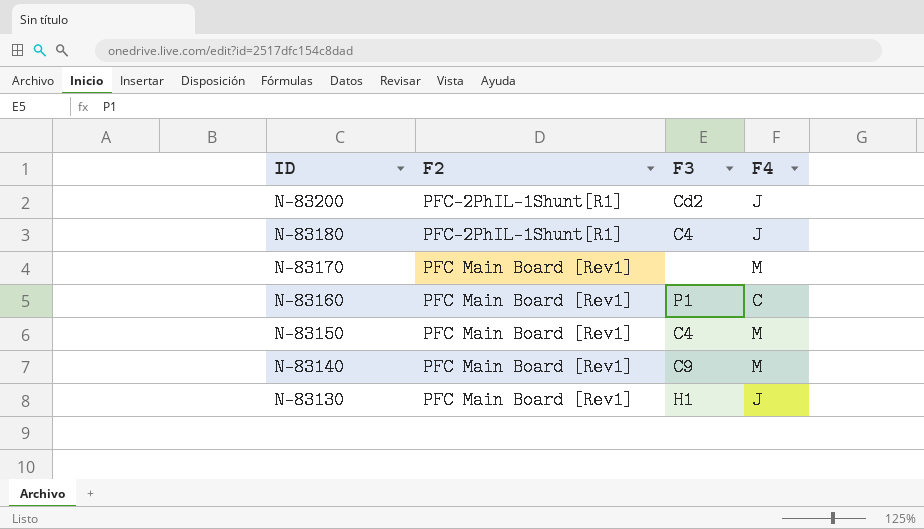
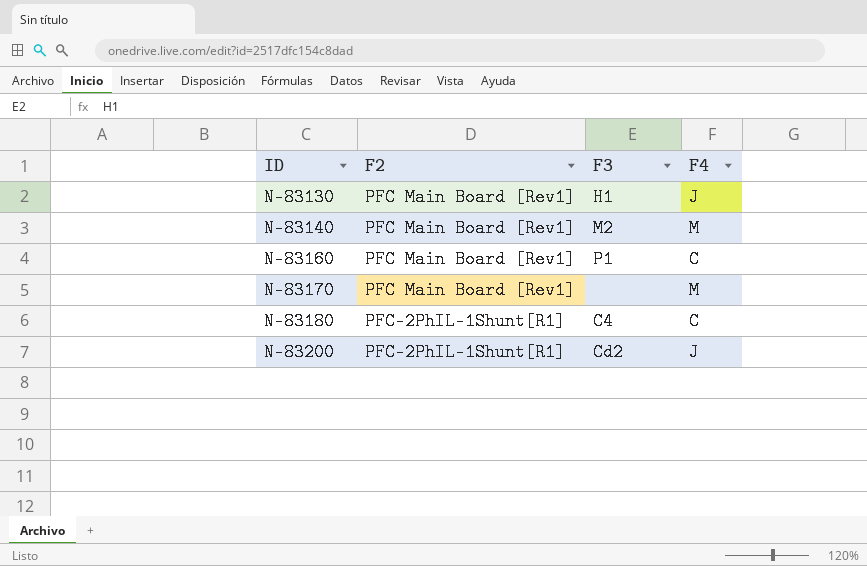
row order: ID descending -> ID ascending
row N-83150: PFC Main Board [Rev1] | C4 | M -> none
N-83140 | F3: C9 -> M2
N-83180 | F4: J -> C

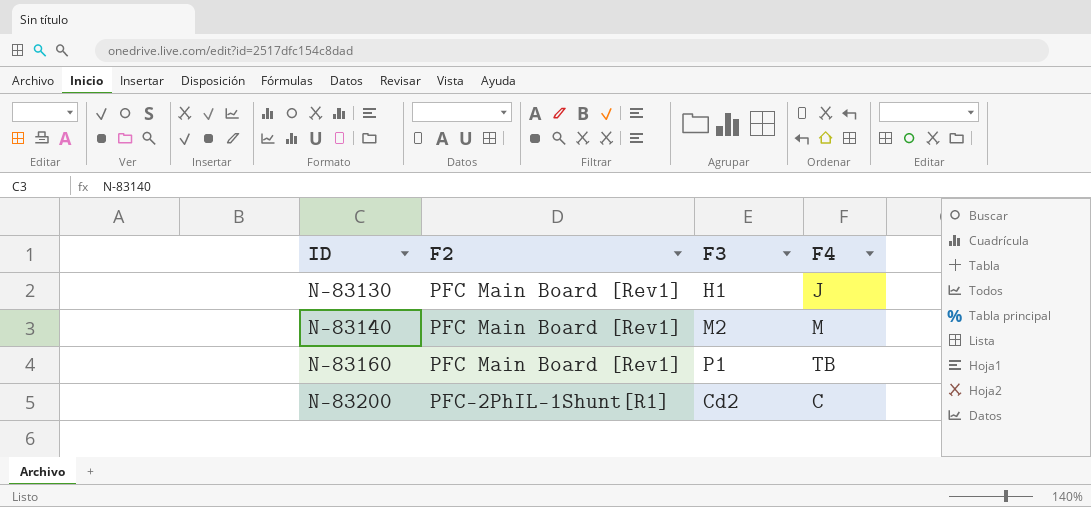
row N-83170: PFC Main Board [Rev1] | none | M -> none
row N-83180: PFC-2PhIL-1Shunt[R1] | C4 | C -> none
N-83160 | F4: C -> TB
N-83200 | F4: J -> C

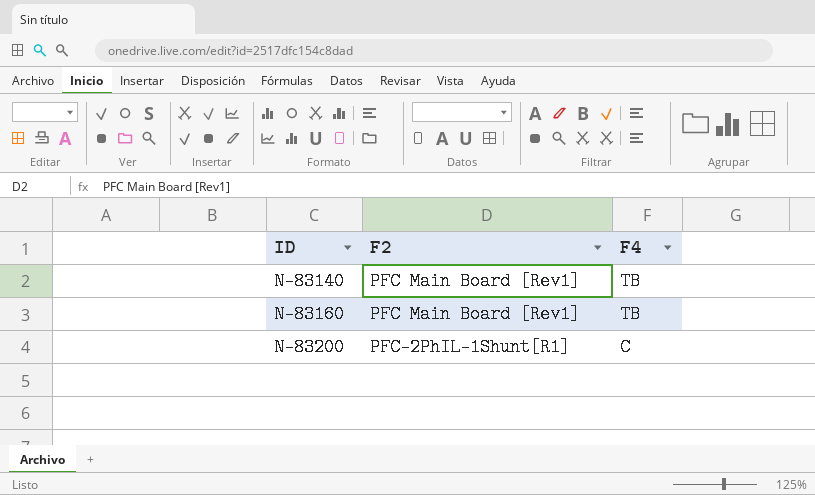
column F3 | position: 3 -> none
row N-83130: PFC Main Board [Rev1] | H1 | J -> none
N-83140 | F4: M -> TB

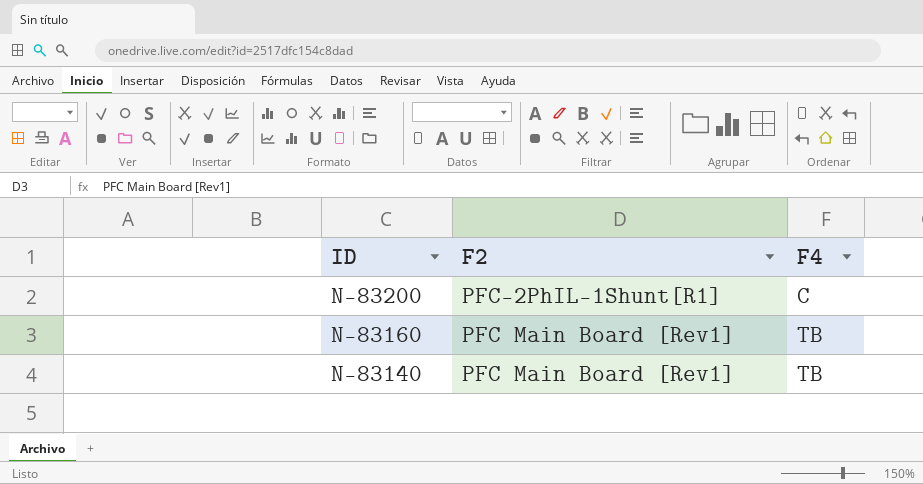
row order: ID ascending -> ID descending

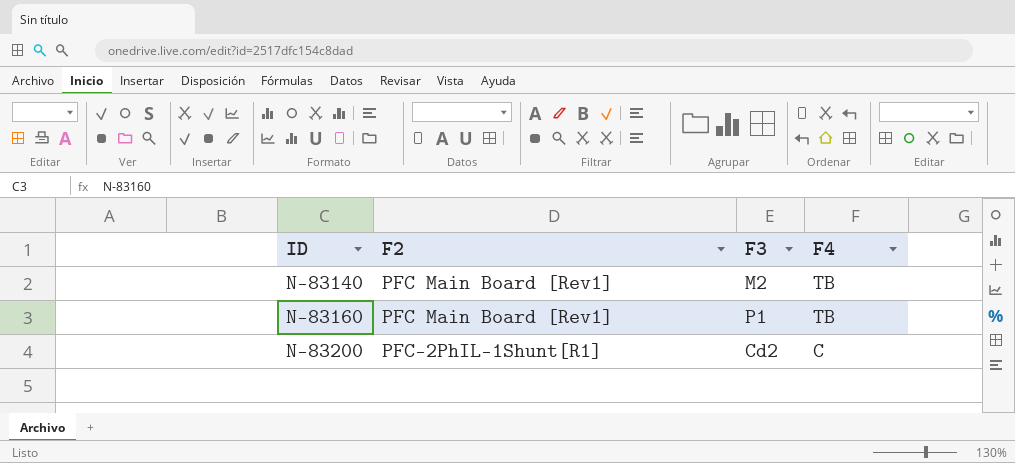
row order: ID descending -> ID ascending
column F3 | position: none -> 3

